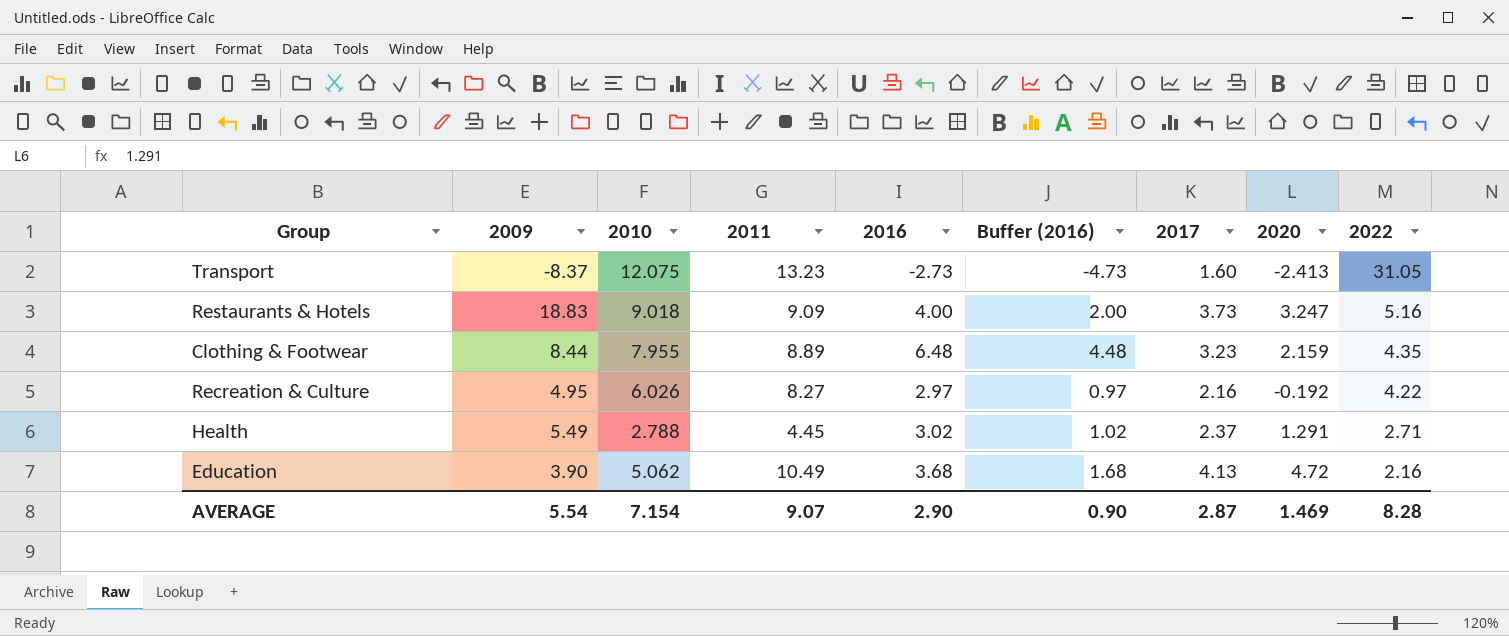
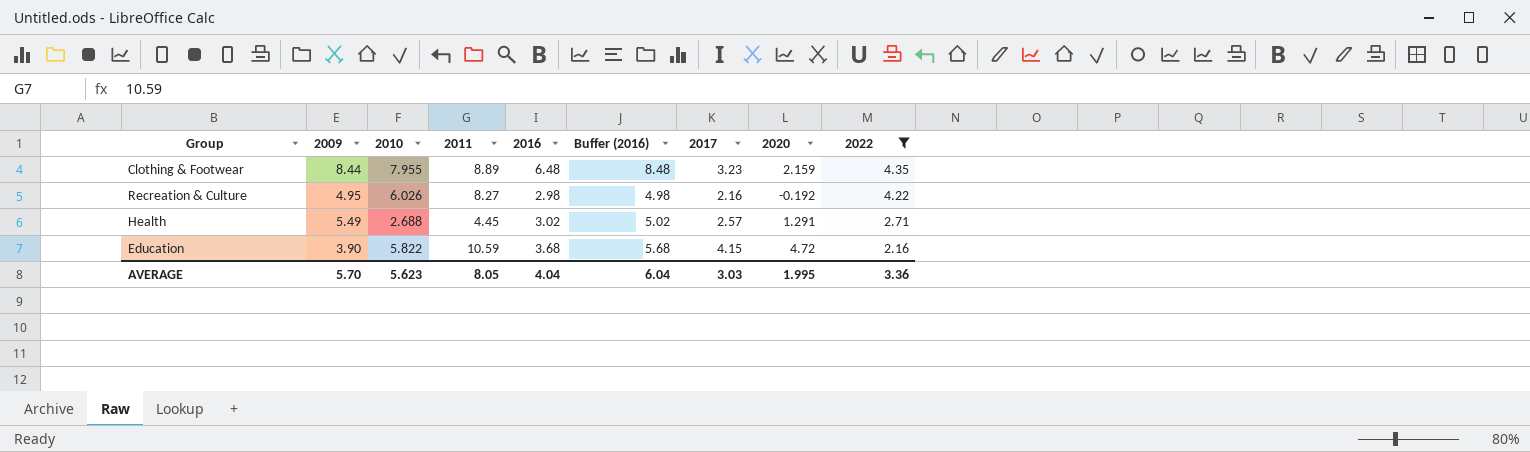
filter: none -> 2022 <= 4.35
column Buffer (2016) | formula: [2016] - 2 -> [2016] + 2
Recreation & Culture | 2016: 2.97 -> 2.98
Health | 2010: 2.788 -> 2.688
Health | 2017: 2.37 -> 2.57
Education | 2010: 5.062 -> 5.822
Education | 2011: 10.49 -> 10.59
Education | 2017: 4.13 -> 4.15
AVERAGE | 2009: 5.54 -> 5.70
AVERAGE | 2010: 7.154 -> 5.623
AVERAGE | 2011: 9.07 -> 8.05
AVERAGE | 2016: 2.90 -> 4.04
AVERAGE | Buffer (2016): 0.90 -> 6.04
AVERAGE | 2017: 2.87 -> 3.03
AVERAGE | 2020: 1.469 -> 1.995
AVERAGE | 2022: 8.28 -> 3.36

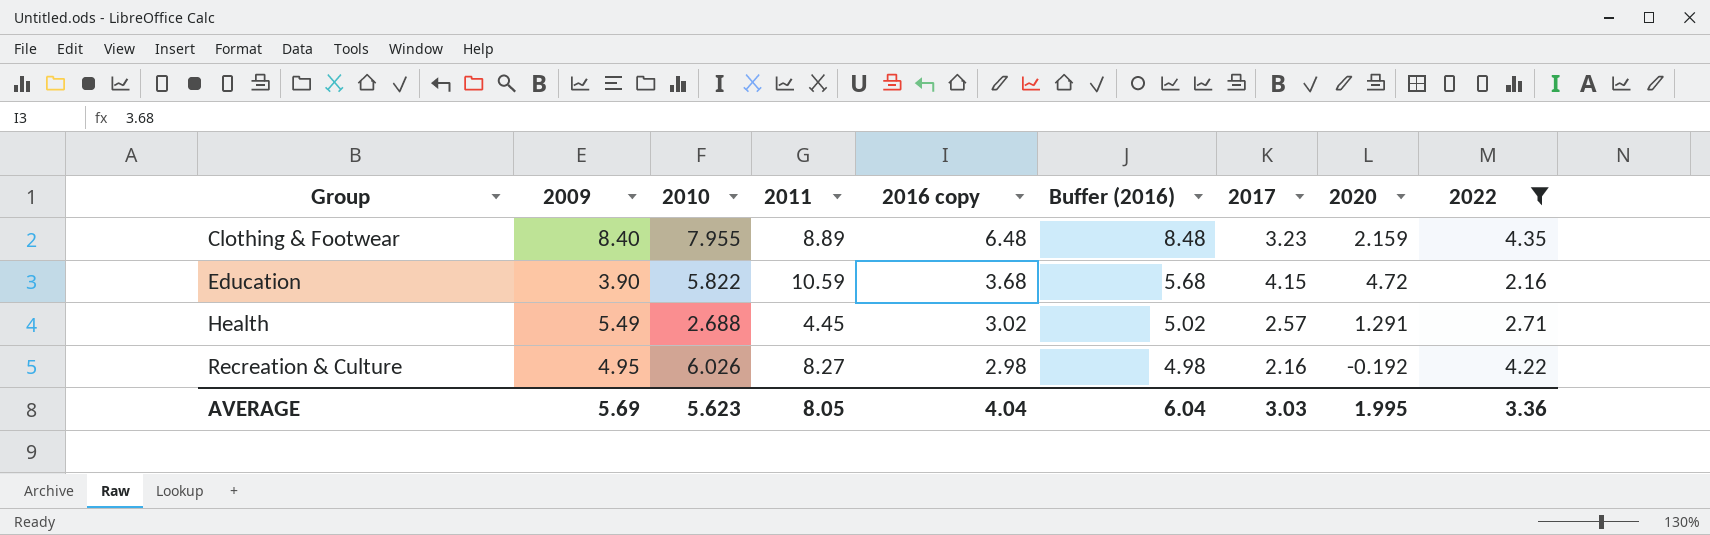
row order: 2022 descending -> Group ascending
column name: 2016 -> 2016 copy
Clothing & Footwear | 2009: 8.44 -> 8.40
AVERAGE | 2009: 5.70 -> 5.69

